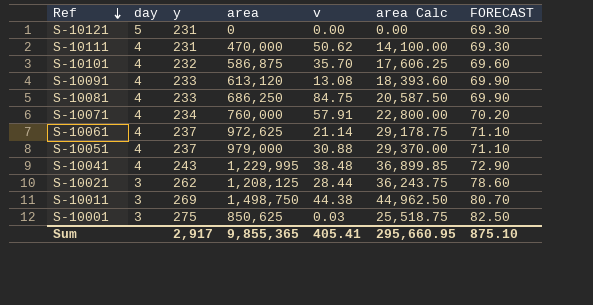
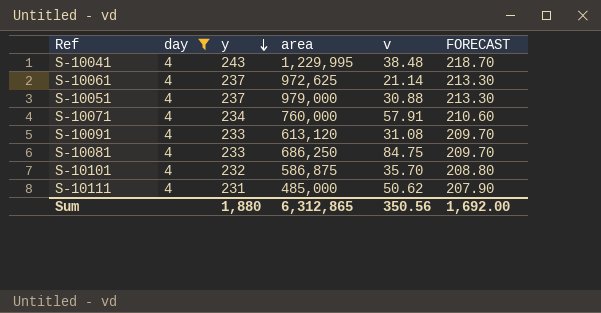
filter: none -> day = 4
row order: Ref descending -> y descending
column area Calc | formula: [area] * 0.03 -> none
column FORECAST | formula: [y] * 0.3 -> [y] * 0.9
S-10091 | v: 13.08 -> 31.08
S-10111 | area: 470,000 -> 485,000
Sum | y: 2,917 -> 1,880
Sum | area: 9,855,365 -> 6,312,865
Sum | v: 405.41 -> 350.56
Sum | FORECAST: 875.10 -> 1,692.00

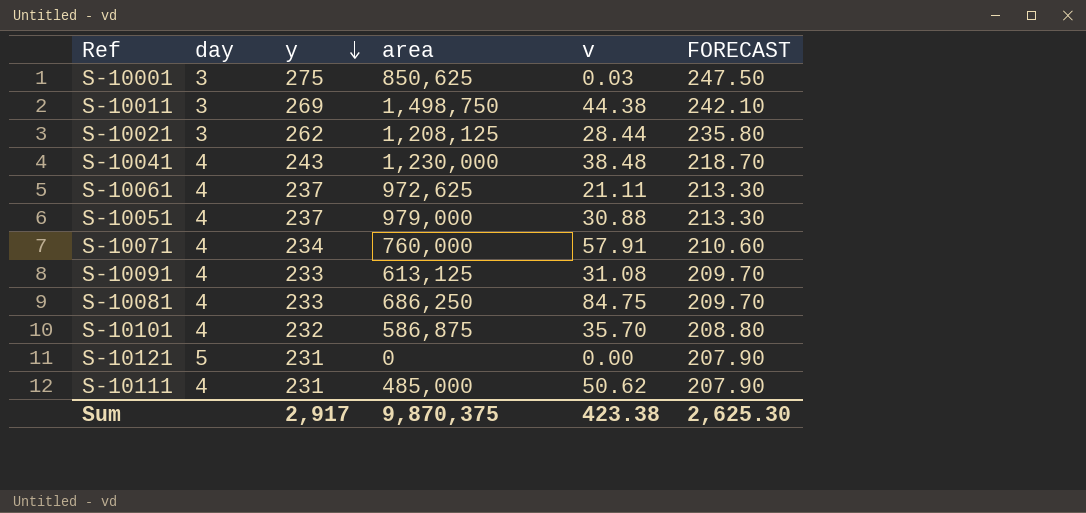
filter: day = 4 -> none
S-10041 | area: 1,229,995 -> 1,230,000
S-10061 | v: 21.14 -> 21.11
S-10091 | area: 613,120 -> 613,125
Sum | y: 1,880 -> 2,917
Sum | area: 6,312,865 -> 9,870,375
Sum | v: 350.56 -> 423.38
Sum | FORECAST: 1,692.00 -> 2,625.30

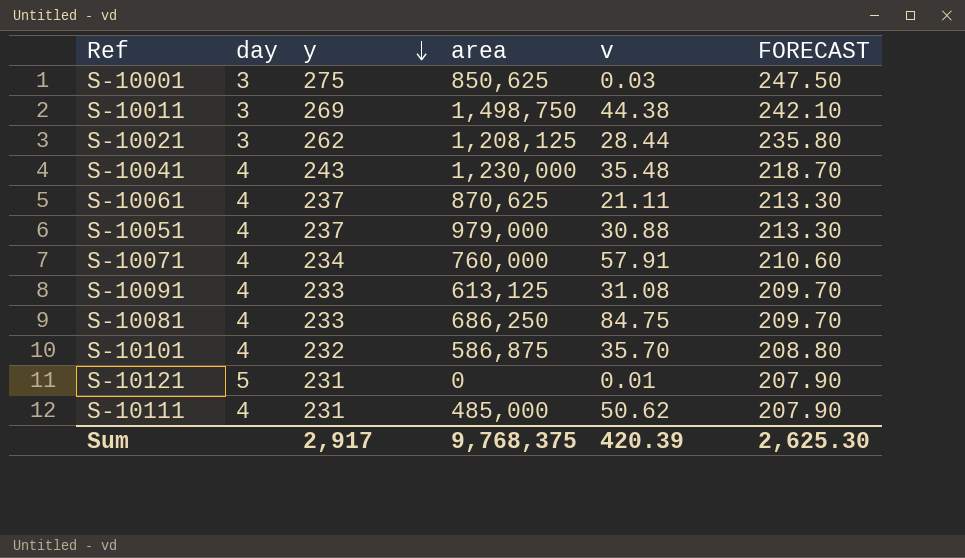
S-10041 | v: 38.48 -> 35.48
S-10061 | area: 972,625 -> 870,625
S-10121 | v: 0.00 -> 0.01
Sum | area: 9,870,375 -> 9,768,375
Sum | v: 423.38 -> 420.39

